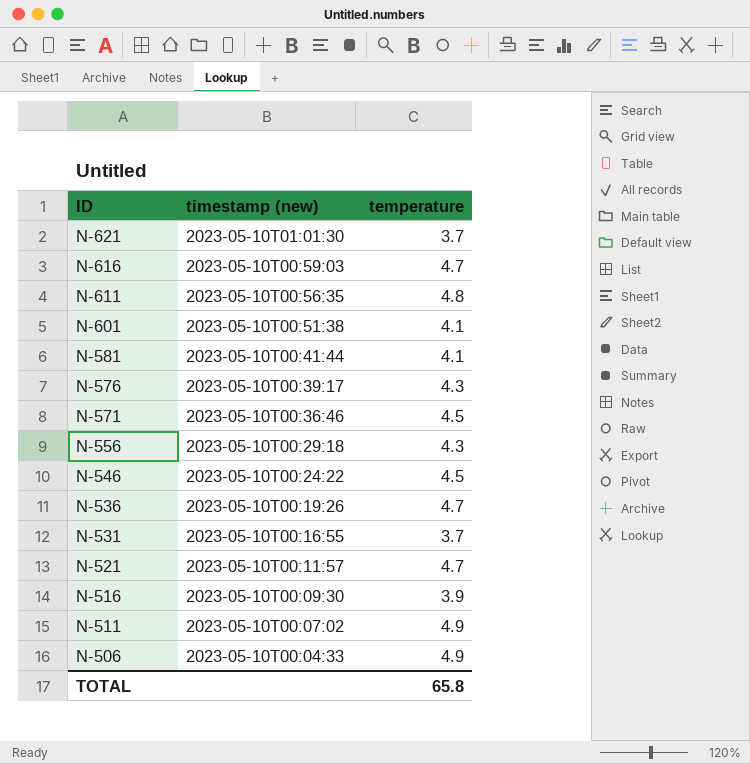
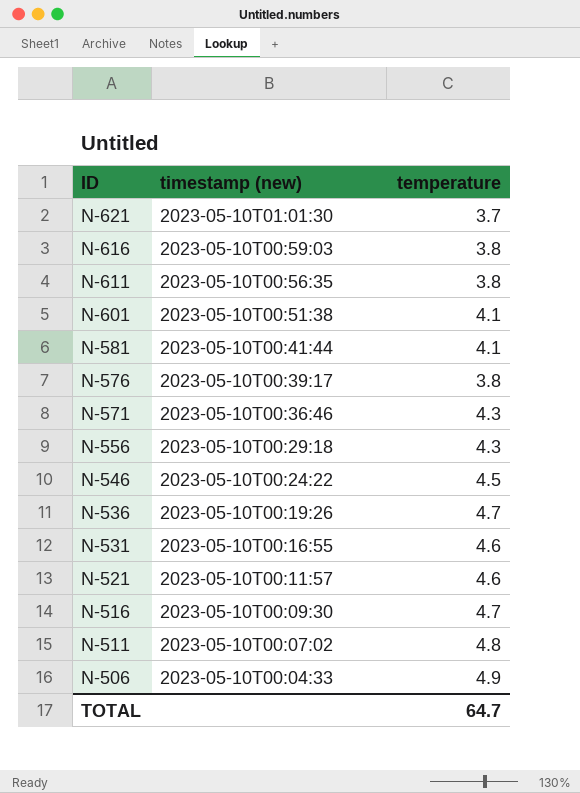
N-616 | temperature: 4.7 -> 3.8
N-611 | temperature: 4.8 -> 3.8
N-576 | temperature: 4.3 -> 3.8
N-571 | temperature: 4.5 -> 4.3
N-531 | temperature: 3.7 -> 4.6
N-521 | temperature: 4.7 -> 4.6
N-516 | temperature: 3.9 -> 4.7
N-511 | temperature: 4.9 -> 4.8
TOTAL | temperature: 65.8 -> 64.7

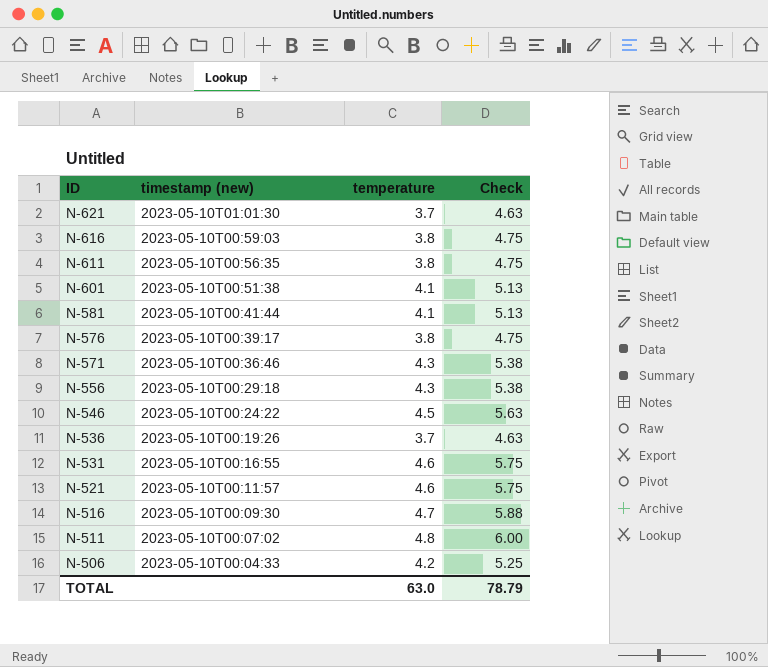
column Check | formula: none -> [temperature] * 1.25
N-536 | temperature: 4.7 -> 3.7
N-506 | temperature: 4.9 -> 4.2
TOTAL | temperature: 64.7 -> 63.0

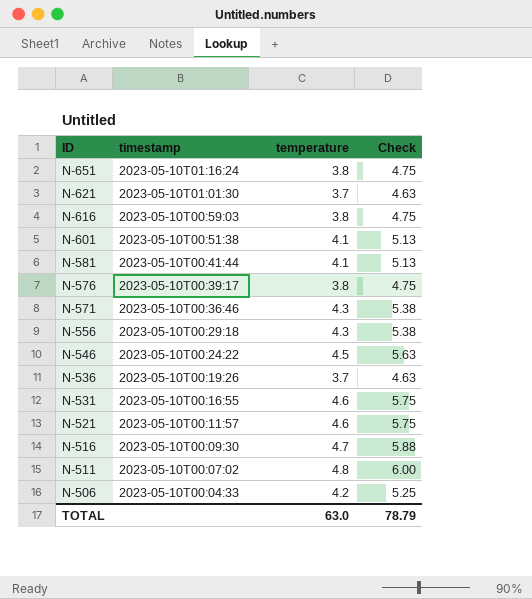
column name: timestamp (new) -> timestamp
row N-611: 2023-05-10T00:56:35 | 3.8 | 4.75 -> none
row N-651: none -> 2023-05-10T01:16:24 | 3.8 | 4.75

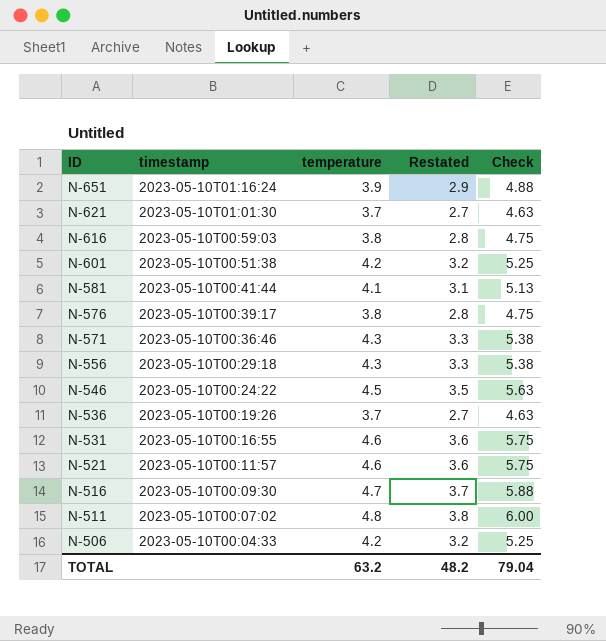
column Restated | formula: none -> [temperature] - 1
N-651 | temperature: 3.8 -> 3.9
N-651 | Check: 4.75 -> 4.88
N-601 | temperature: 4.1 -> 4.2
N-601 | Check: 5.13 -> 5.25
TOTAL | temperature: 63.0 -> 63.2
TOTAL | Check: 78.79 -> 79.04

